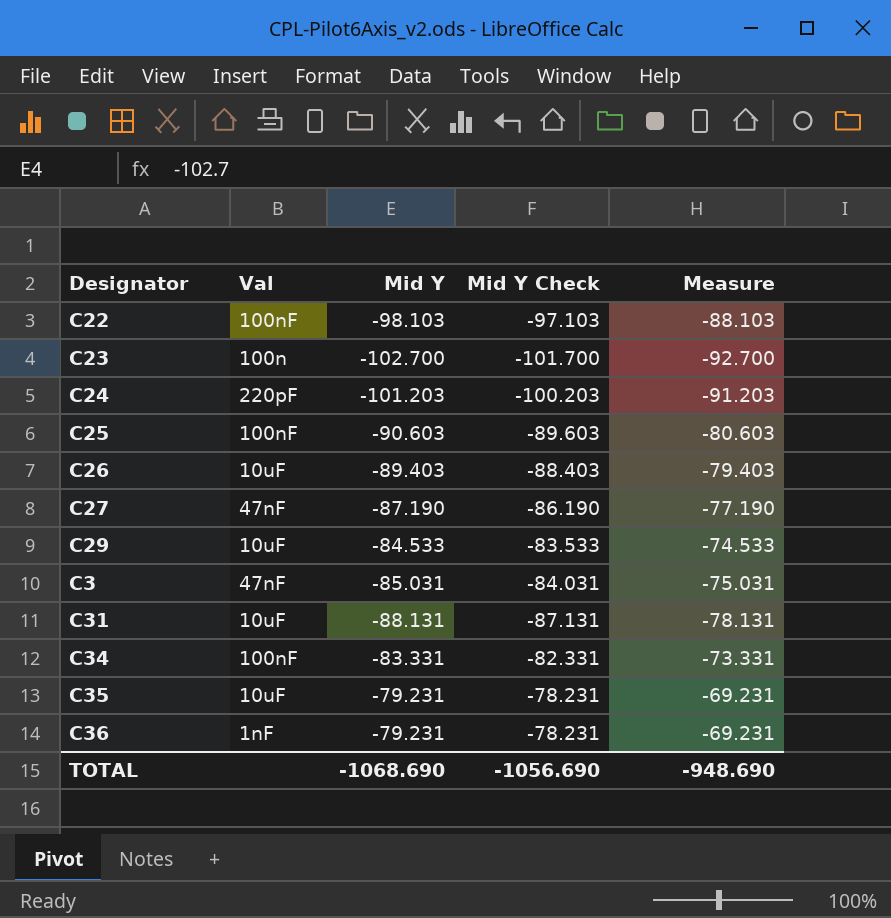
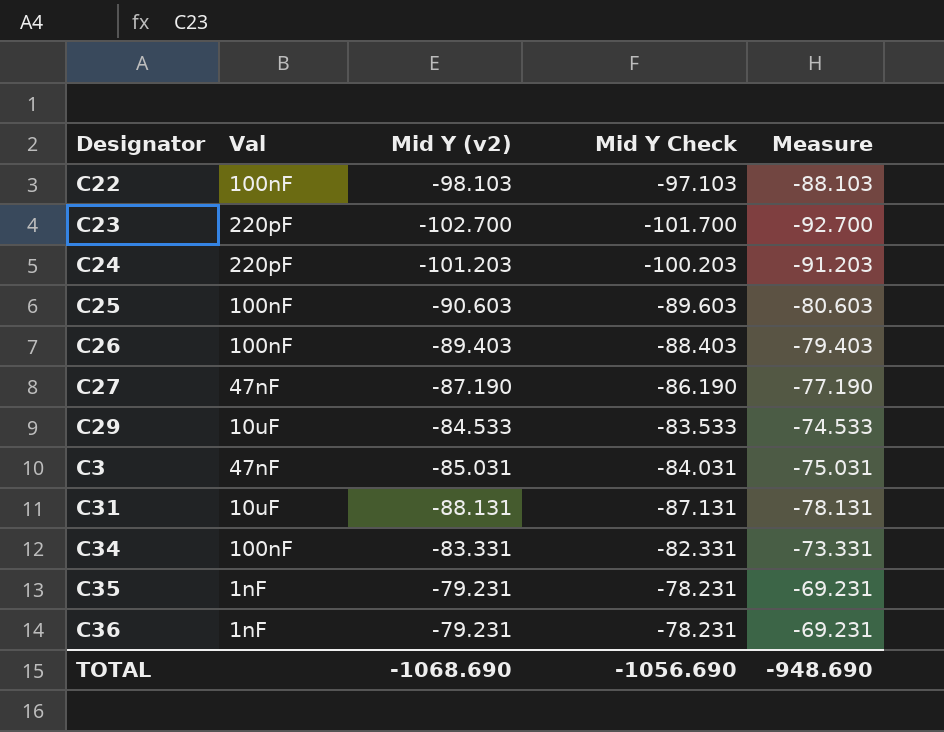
column name: Mid Y -> Mid Y (v2)
C23 | Val: 100n -> 220pF
C26 | Val: 10uF -> 100nF
C35 | Val: 10uF -> 1nF

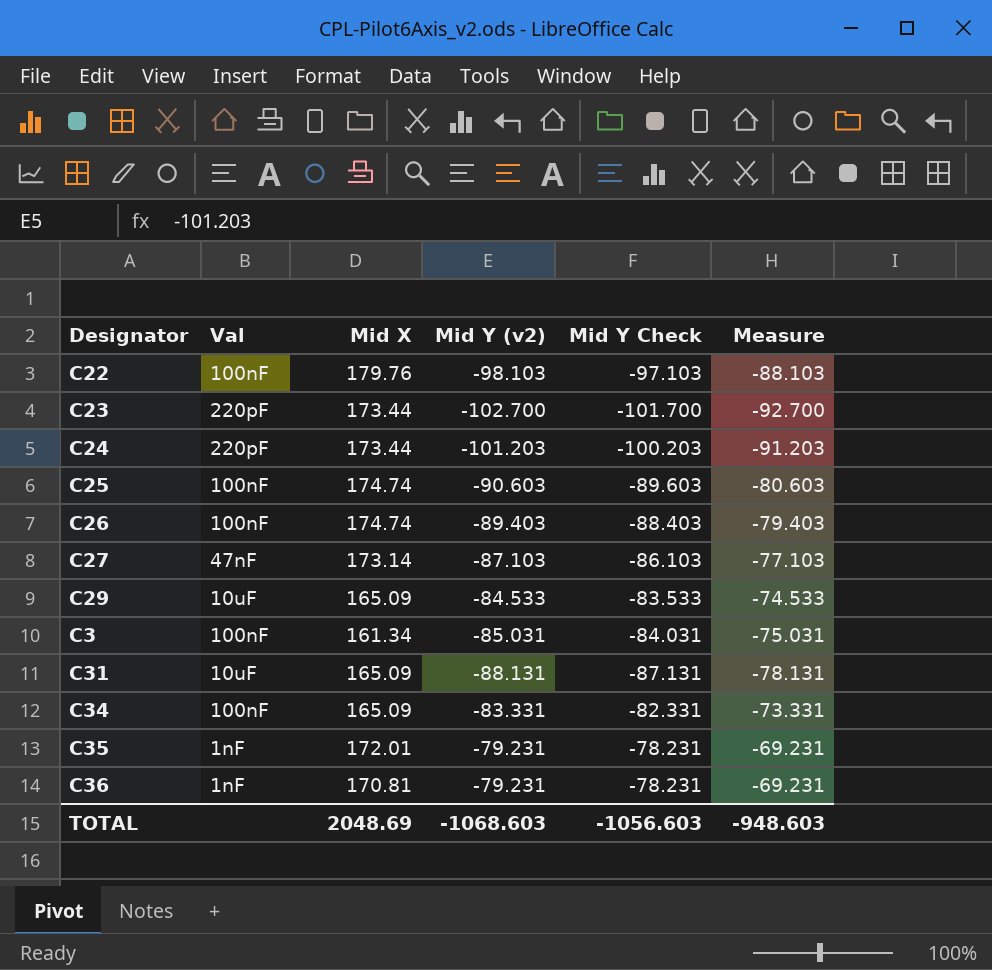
column Mid X | position: none -> 3
C27 | Mid Y (v2): -87.190 -> -87.103
C27 | Mid Y Check: -86.190 -> -86.103
C27 | Measure: -77.190 -> -77.103
C3 | Val: 47nF -> 100nF
TOTAL | Mid Y (v2): -1068.690 -> -1068.603
TOTAL | Mid Y Check: -1056.690 -> -1056.603
TOTAL | Measure: -948.690 -> -948.603

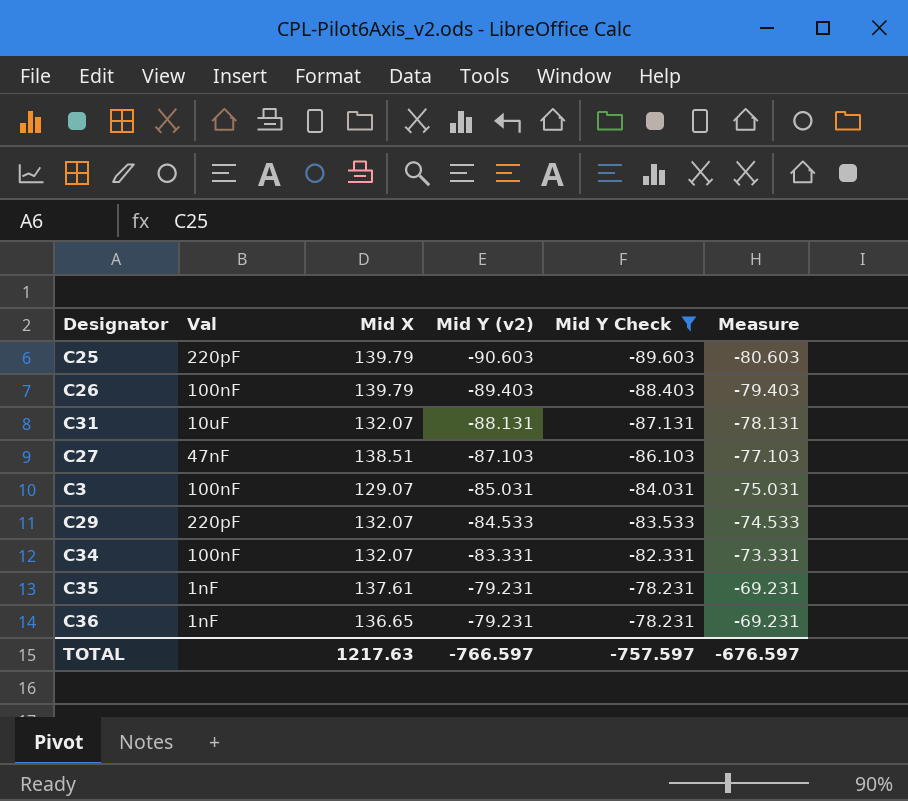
filter: none -> Mid Y Check >= -89.603
row order: none -> Mid Y (v2) ascending
C25 | Val: 100nF -> 220pF
C25 | Mid X: 174.74 -> 139.79
C26 | Mid X: 174.74 -> 139.79
C31 | Mid X: 165.09 -> 132.07
C27 | Mid X: 173.14 -> 138.51
C3 | Mid X: 161.34 -> 129.07
C29 | Val: 10uF -> 220pF
C29 | Mid X: 165.09 -> 132.07
C34 | Mid X: 165.09 -> 132.07
C35 | Mid X: 172.01 -> 137.61
C36 | Mid X: 170.81 -> 136.65
TOTAL | Mid X: 2048.69 -> 1217.63
TOTAL | Mid Y (v2): -1068.603 -> -766.597
TOTAL | Mid Y Check: -1056.603 -> -757.597
TOTAL | Measure: -948.603 -> -676.597

